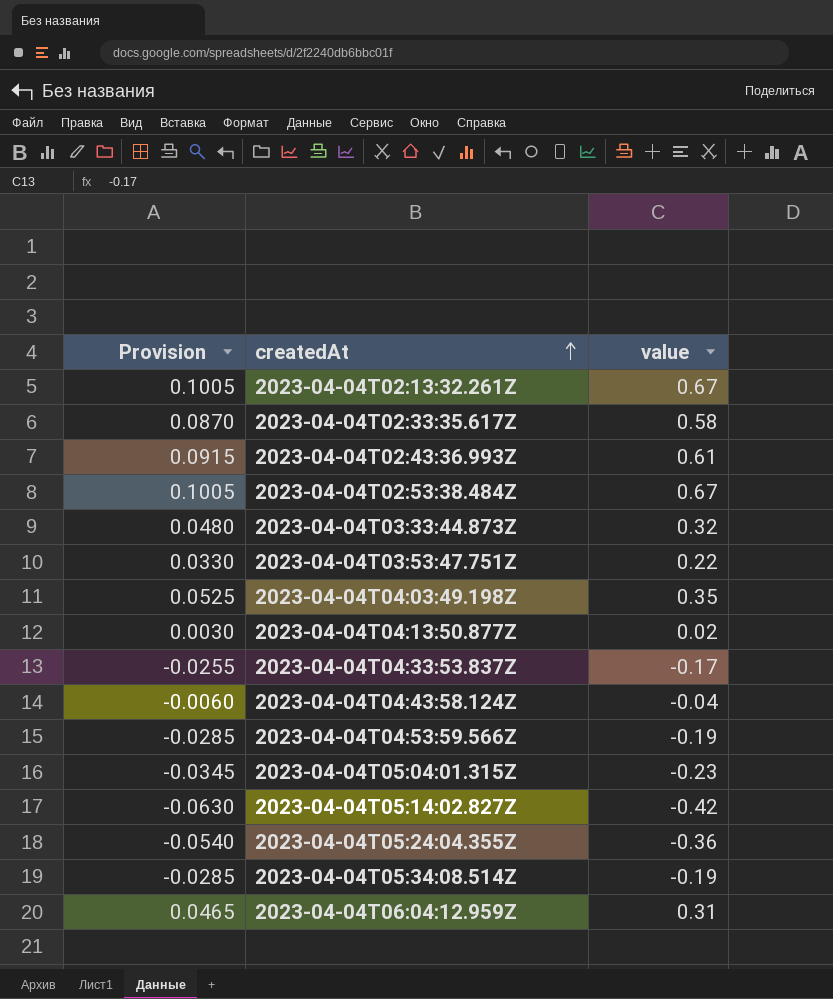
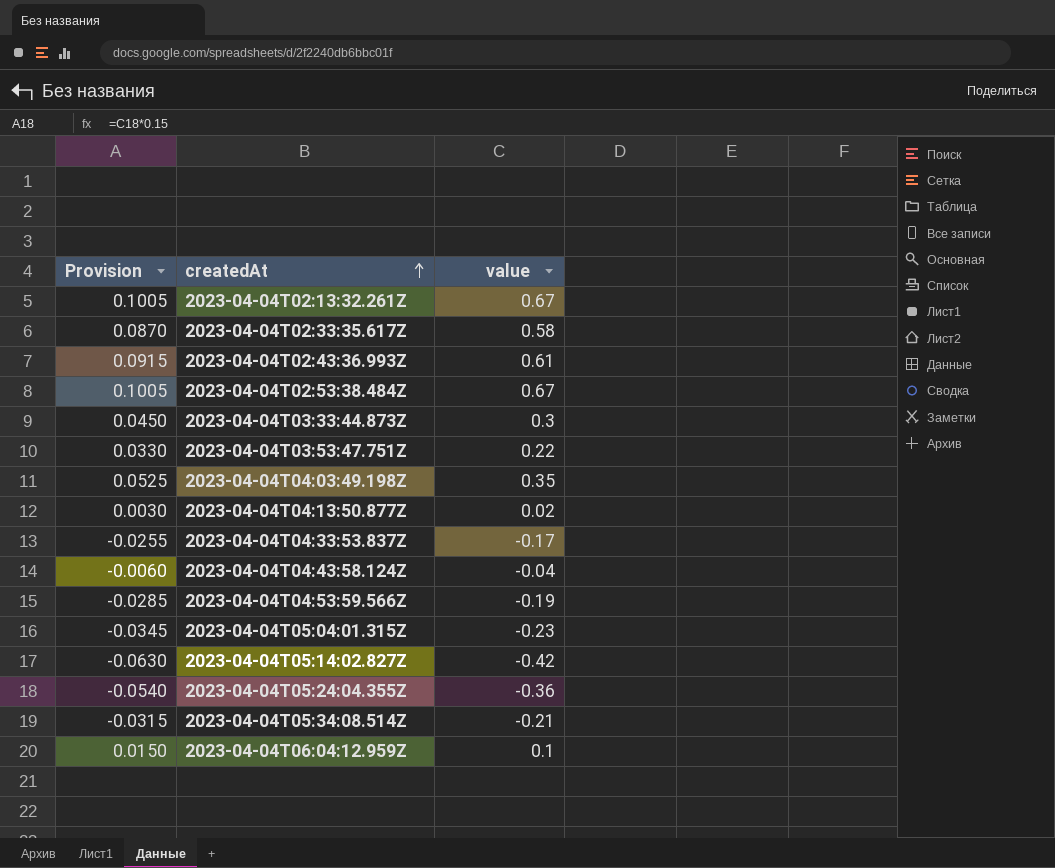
2023-04-04T03:33:44.873Z | Provision: 0.0480 -> 0.0450
2023-04-04T03:33:44.873Z | value: 0.32 -> 0.3
2023-04-04T05:34:08.514Z | Provision: -0.0285 -> -0.0315
2023-04-04T05:34:08.514Z | value: -0.19 -> -0.21
2023-04-04T06:04:12.959Z | Provision: 0.0465 -> 0.0150
2023-04-04T06:04:12.959Z | value: 0.31 -> 0.1

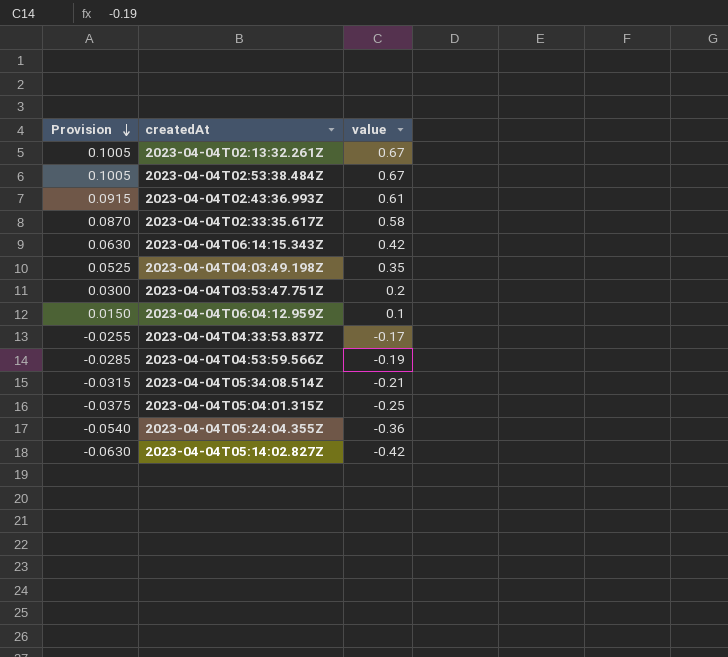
row order: createdAt ascending -> Provision descending
row 2023-04-04T03:33:44.873Z: 0.0450 | 0.3 -> none
row 2023-04-04T04:13:50.877Z: 0.0030 | 0.02 -> none
row 2023-04-04T04:43:58.124Z: -0.0060 | -0.04 -> none
row 2023-04-04T06:14:15.343Z: none -> 0.0630 | 0.42
2023-04-04T03:53:47.751Z | Provision: 0.0330 -> 0.0300
2023-04-04T03:53:47.751Z | value: 0.22 -> 0.2
2023-04-04T05:04:01.315Z | Provision: -0.0345 -> -0.0375
2023-04-04T05:04:01.315Z | value: -0.23 -> -0.25

